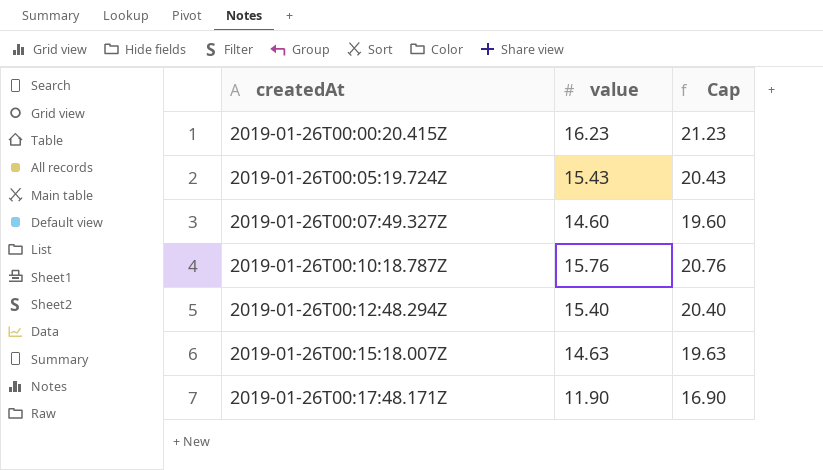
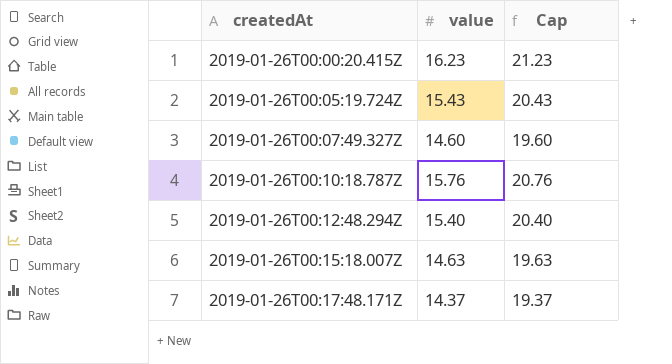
2019-01-26T00:17:48.171Z | value: 11.90 -> 14.37
2019-01-26T00:17:48.171Z | Cap: 16.90 -> 19.37

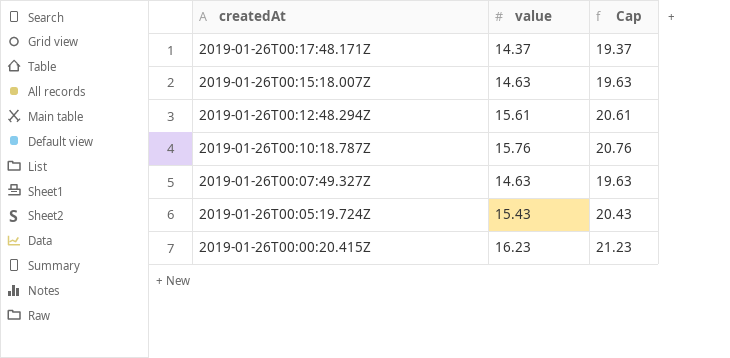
row order: createdAt ascending -> createdAt descending
2019-01-26T00:12:48.294Z | value: 15.40 -> 15.61
2019-01-26T00:12:48.294Z | Cap: 20.40 -> 20.61
2019-01-26T00:07:49.327Z | value: 14.60 -> 14.63
2019-01-26T00:07:49.327Z | Cap: 19.60 -> 19.63

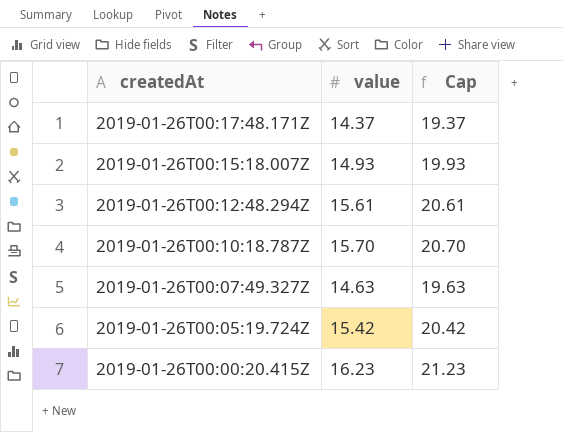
2019-01-26T00:15:18.007Z | value: 14.63 -> 14.93
2019-01-26T00:15:18.007Z | Cap: 19.63 -> 19.93
2019-01-26T00:10:18.787Z | value: 15.76 -> 15.70
2019-01-26T00:10:18.787Z | Cap: 20.76 -> 20.70
2019-01-26T00:05:19.724Z | value: 15.43 -> 15.42
2019-01-26T00:05:19.724Z | Cap: 20.43 -> 20.42

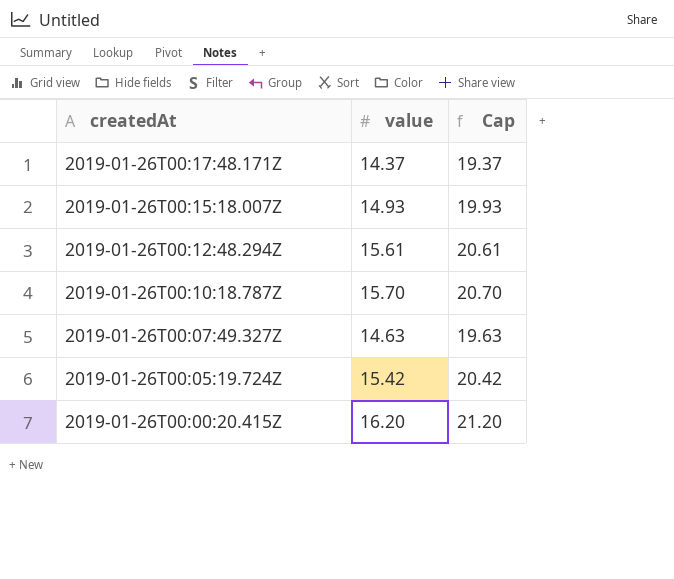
2019-01-26T00:00:20.415Z | value: 16.23 -> 16.20
2019-01-26T00:00:20.415Z | Cap: 21.23 -> 21.20

